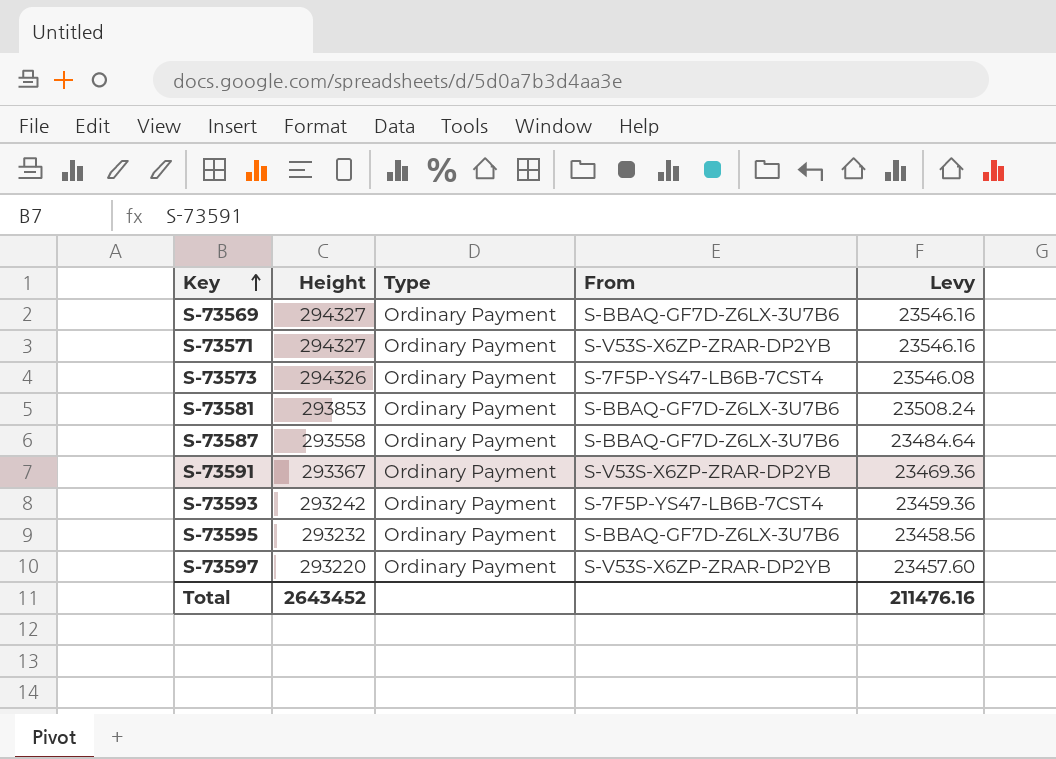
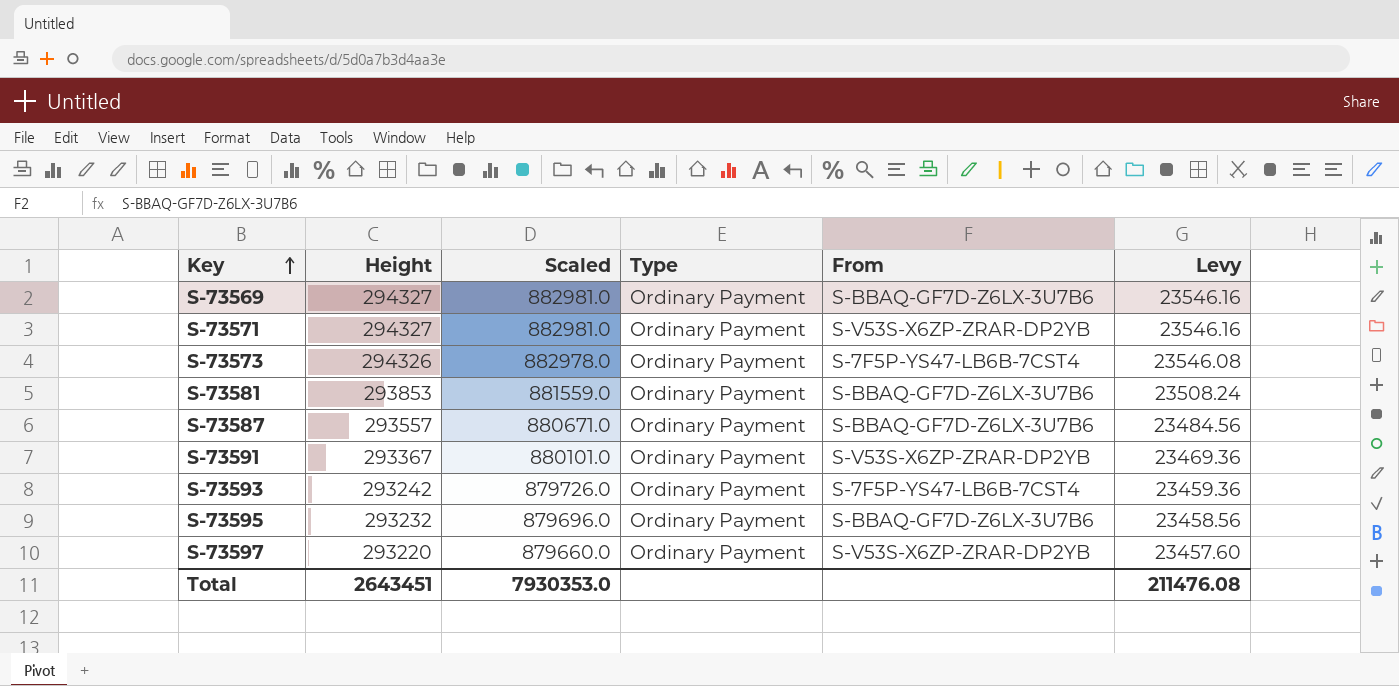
column Scaled | formula: none -> [Height] * 3
S-73587 | Height: 293558 -> 293557
S-73587 | Levy: 23484.64 -> 23484.56
Total | Height: 2643452 -> 2643451
Total | Levy: 211476.16 -> 211476.08

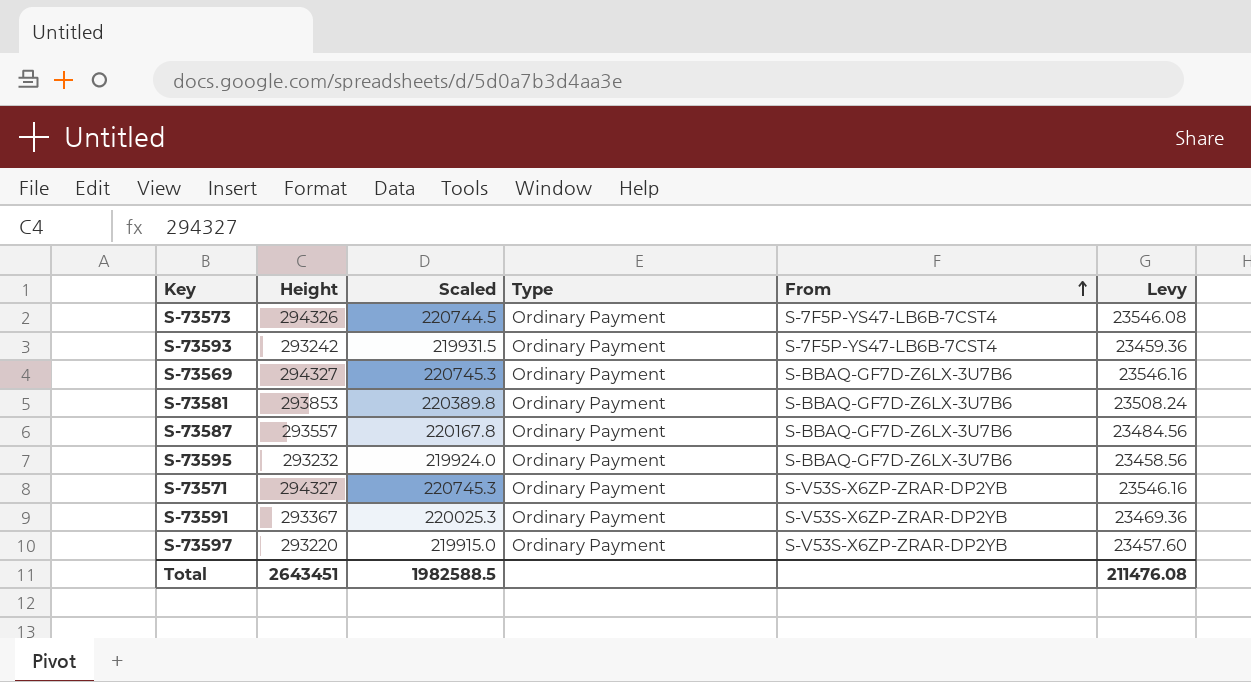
row order: Key ascending -> From ascending
column Scaled | formula: [Height] * 3 -> [Height] * 0.75
Total | Scaled: 7930353.0 -> 1982588.5

